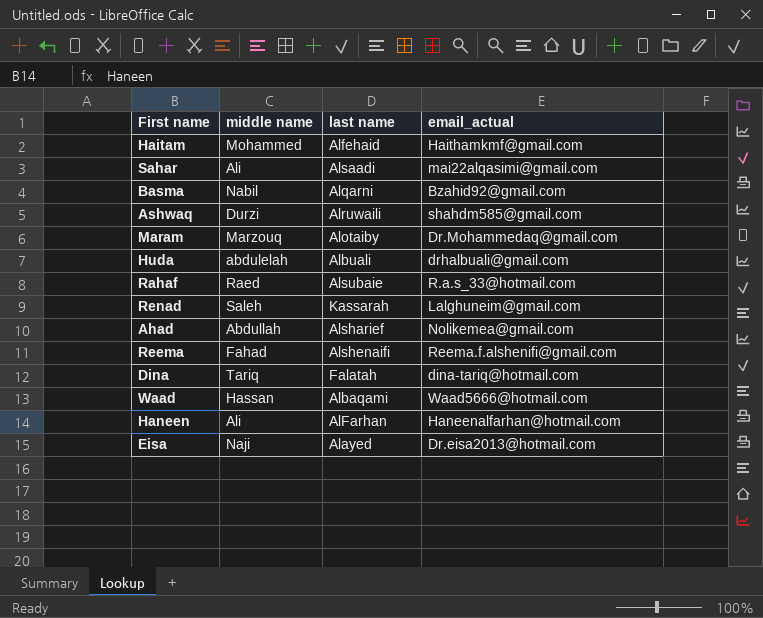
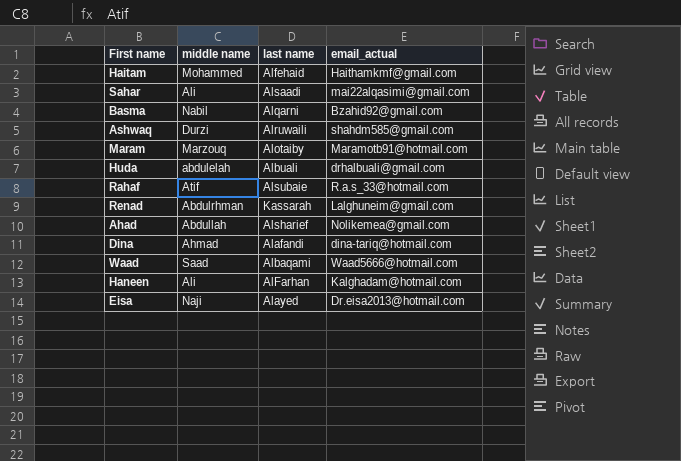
row Reema: Fahad | Alshenaifi | Reema.f.alshenifi@gmail.com -> none
Maram | email_actual: Dr.Mohammedaq@gmail.com -> Maramotb91@hotmail.com
Rahaf | middle name: Raed -> Atif
Renad | middle name: Saleh -> Abdulrhman
Dina | middle name: Tariq -> Ahmad
Dina | last name: Falatah -> Alafandi
Waad | middle name: Hassan -> Saad
Haneen | email_actual: Haneenalfarhan@hotmail.com -> Kalghadam@hotmail.com

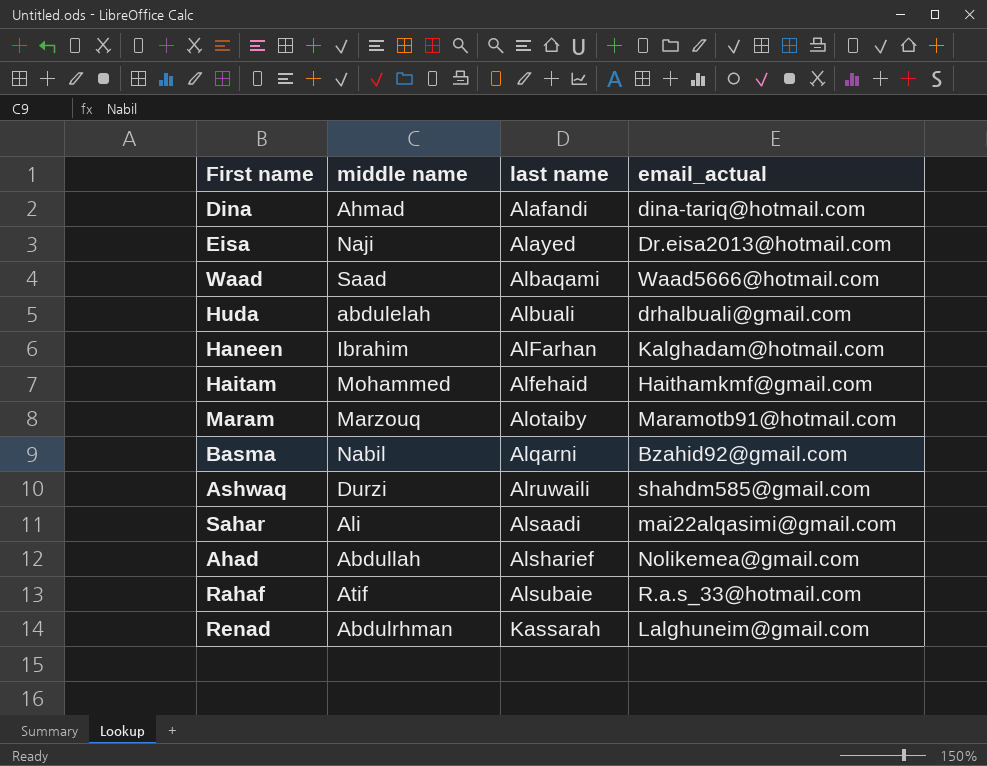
row order: none -> last name ascending
Haneen | middle name: Ali -> Ibrahim

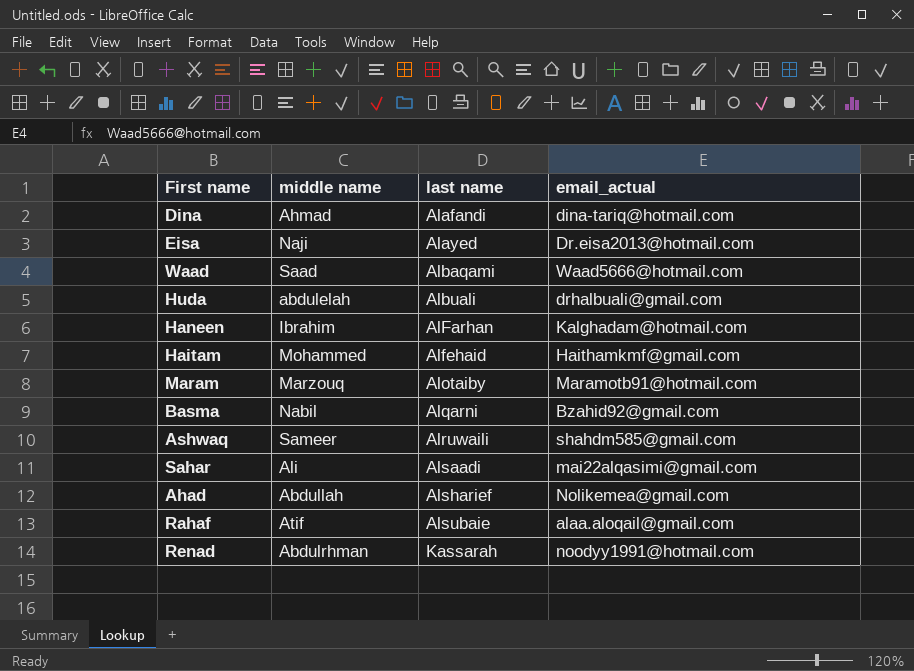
Ashwaq | middle name: Durzi -> Sameer
Rahaf | email_actual: R.a.s_33@hotmail.com -> alaa.aloqail@gmail.com
Renad | email_actual: Lalghuneim@gmail.com -> noodyy1991@hotmail.com

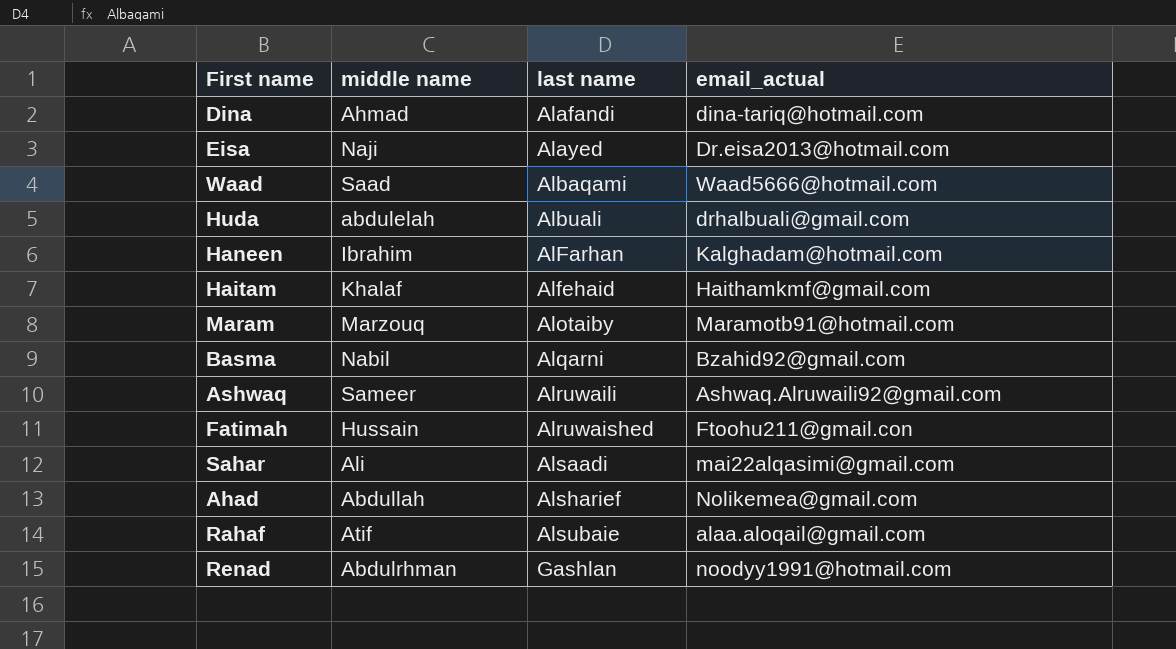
Haitam | middle name: Mohammed -> Khalaf
Ashwaq | email_actual: shahdm585@gmail.com -> Ashwaq.Alruwaili92@gmail.com
row Fatimah: none -> Hussain | Alruwaished | Ftoohu211@gmail.con
Renad | last name: Kassarah -> Gashlan

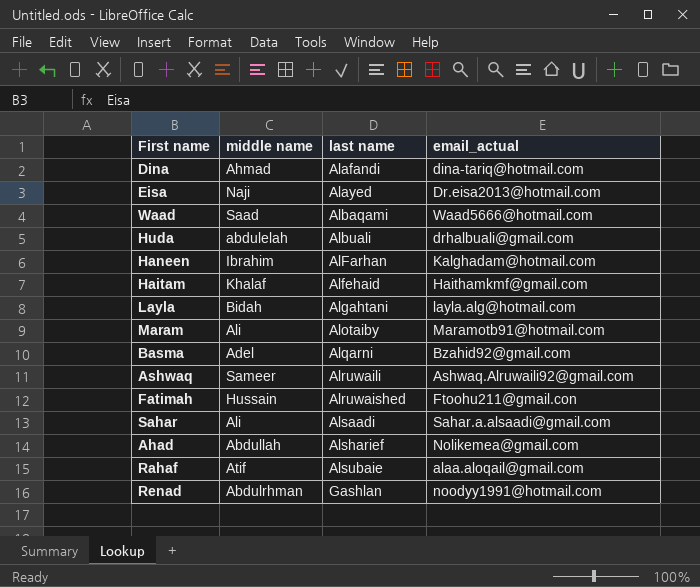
row Layla: none -> Bidah | Algahtani | layla.alg@hotmail.com
Maram | middle name: Marzouq -> Ali
Basma | middle name: Nabil -> Adel
Sahar | email_actual: mai22alqasimi@gmail.com -> Sahar.a.alsaadi@gmail.com

